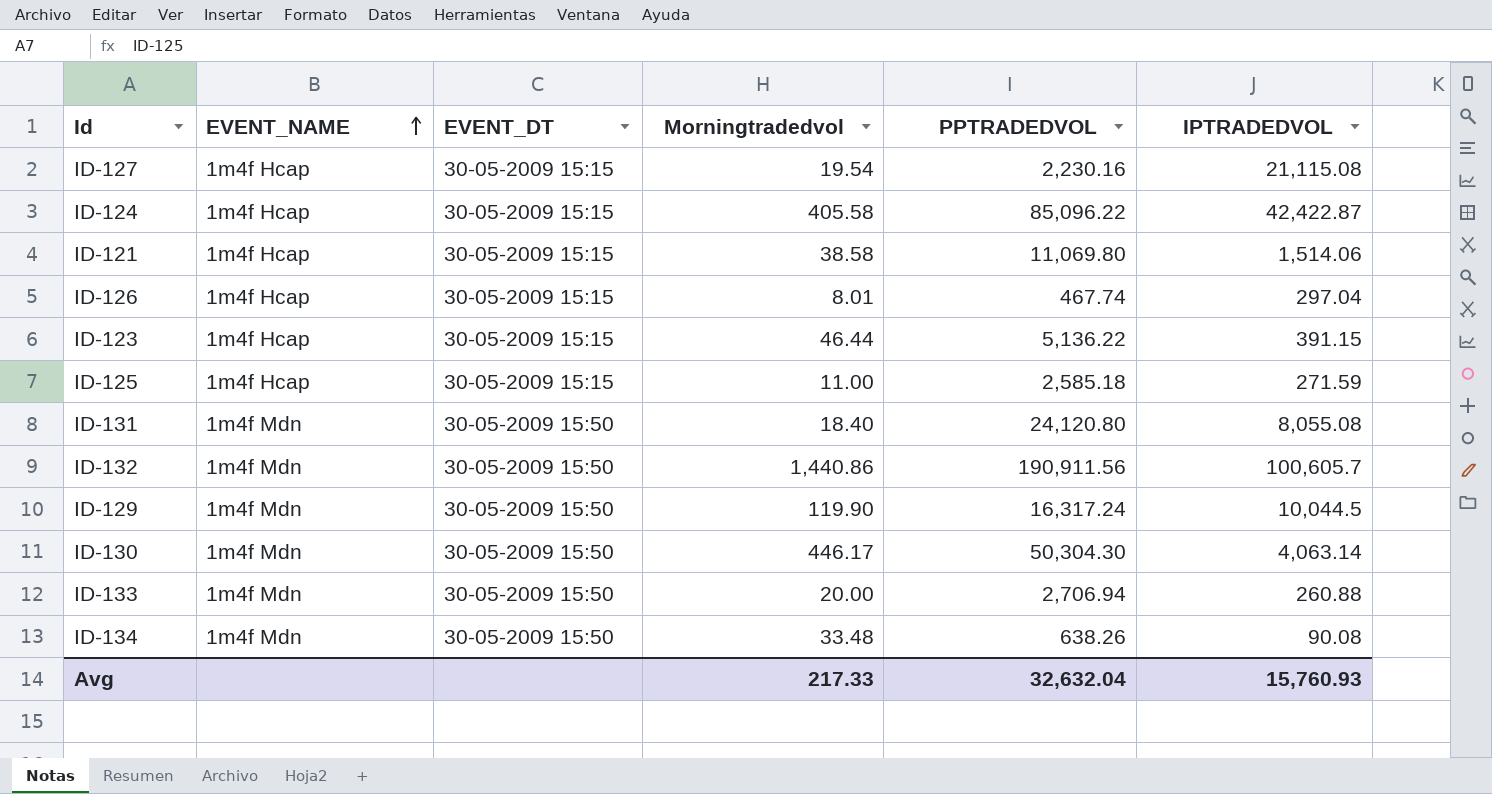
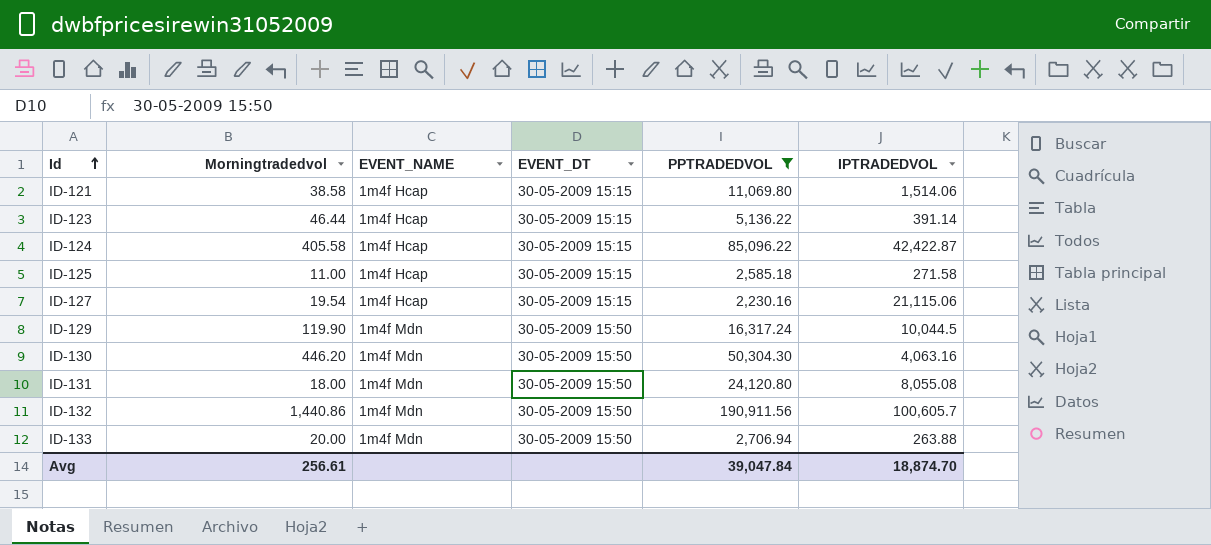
filter: none -> PPTRADEDVOL >= 2,230.16
row order: EVENT_NAME ascending -> Id ascending
column Morningtradedvol | position: 4 -> 2
ID-123 | IPTRADEDVOL: 391.15 -> 391.14
ID-125 | IPTRADEDVOL: 271.59 -> 271.58
ID-127 | IPTRADEDVOL: 21,115.08 -> 21,115.06
ID-130 | Morningtradedvol: 446.17 -> 446.20
ID-130 | IPTRADEDVOL: 4,063.14 -> 4,063.16
ID-131 | Morningtradedvol: 18.40 -> 18.00
ID-133 | IPTRADEDVOL: 260.88 -> 263.88
Avg | Morningtradedvol: 217.33 -> 256.61
Avg | PPTRADEDVOL: 32,632.04 -> 39,047.84
Avg | IPTRADEDVOL: 15,760.93 -> 18,874.70

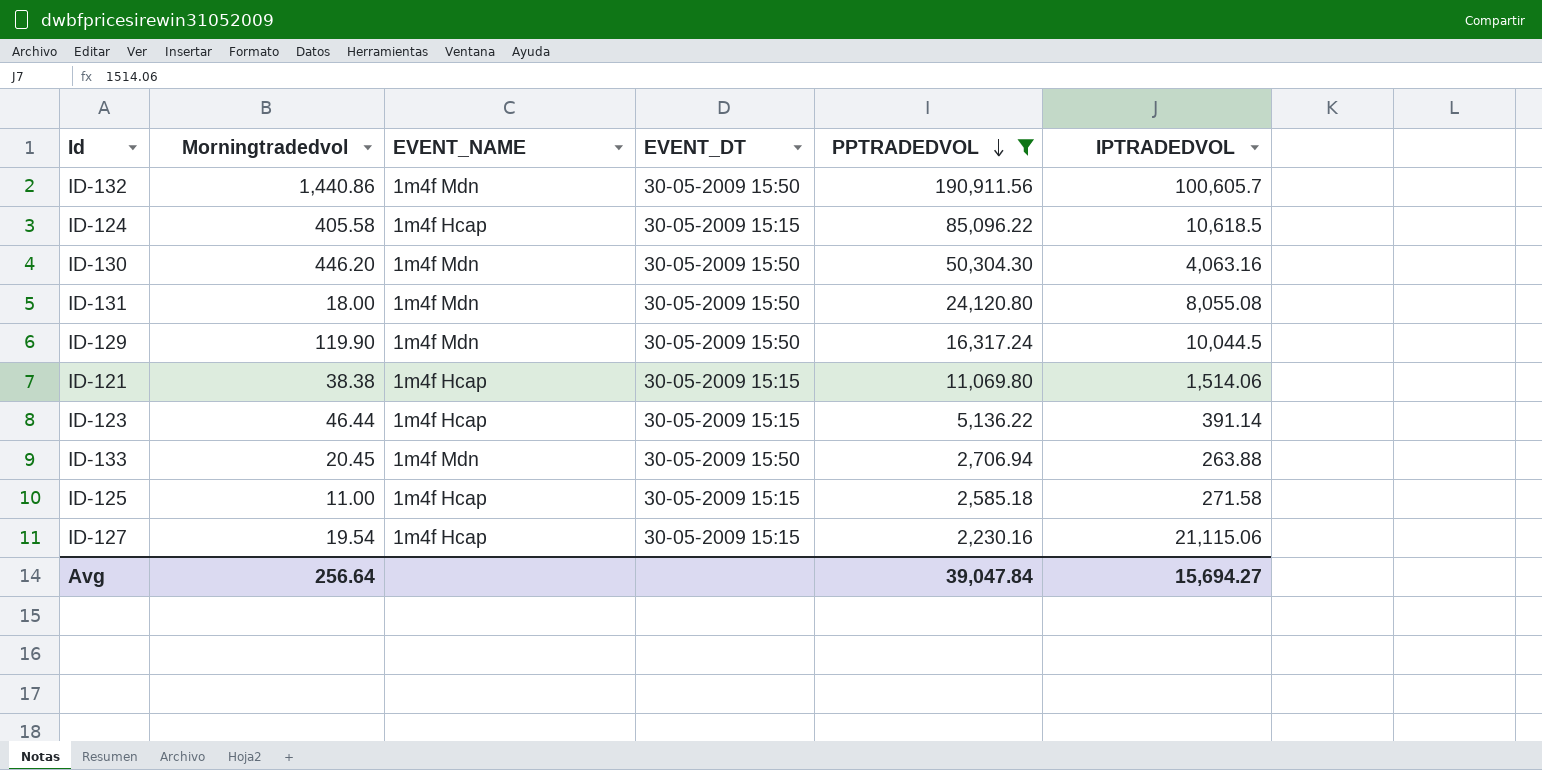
row order: Id ascending -> PPTRADEDVOL descending
ID-124 | IPTRADEDVOL: 42,422.87 -> 10,618.5
ID-121 | Morningtradedvol: 38.58 -> 38.38
ID-133 | Morningtradedvol: 20.00 -> 20.45
Avg | Morningtradedvol: 256.61 -> 256.64
Avg | IPTRADEDVOL: 18,874.70 -> 15,694.27

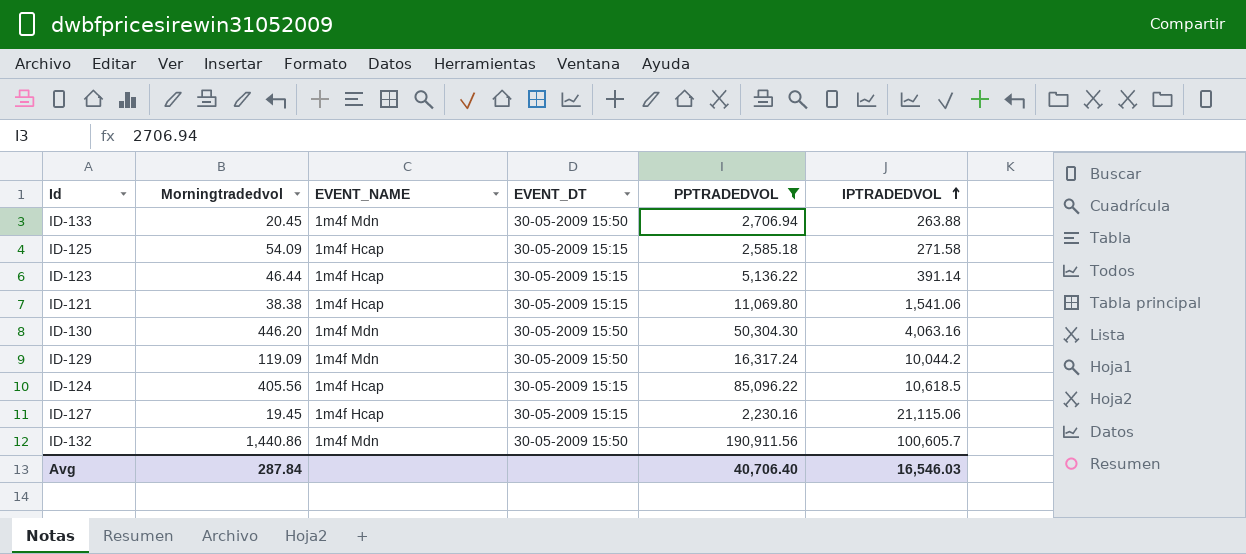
row order: PPTRADEDVOL descending -> IPTRADEDVOL ascending
row ID-131: 18.00 | 1m4f Mdn | 30-05-2009 15:50 | 24,120.80 | 8,055.08 -> none
ID-125 | Morningtradedvol: 11.00 -> 54.09
ID-121 | IPTRADEDVOL: 1,514.06 -> 1,541.06
ID-129 | Morningtradedvol: 119.90 -> 119.09
ID-129 | IPTRADEDVOL: 10,044.5 -> 10,044.2
ID-124 | Morningtradedvol: 405.58 -> 405.56
ID-127 | Morningtradedvol: 19.54 -> 19.45
Avg | Morningtradedvol: 256.64 -> 287.84
Avg | PPTRADEDVOL: 39,047.84 -> 40,706.40
Avg | IPTRADEDVOL: 15,694.27 -> 16,546.03

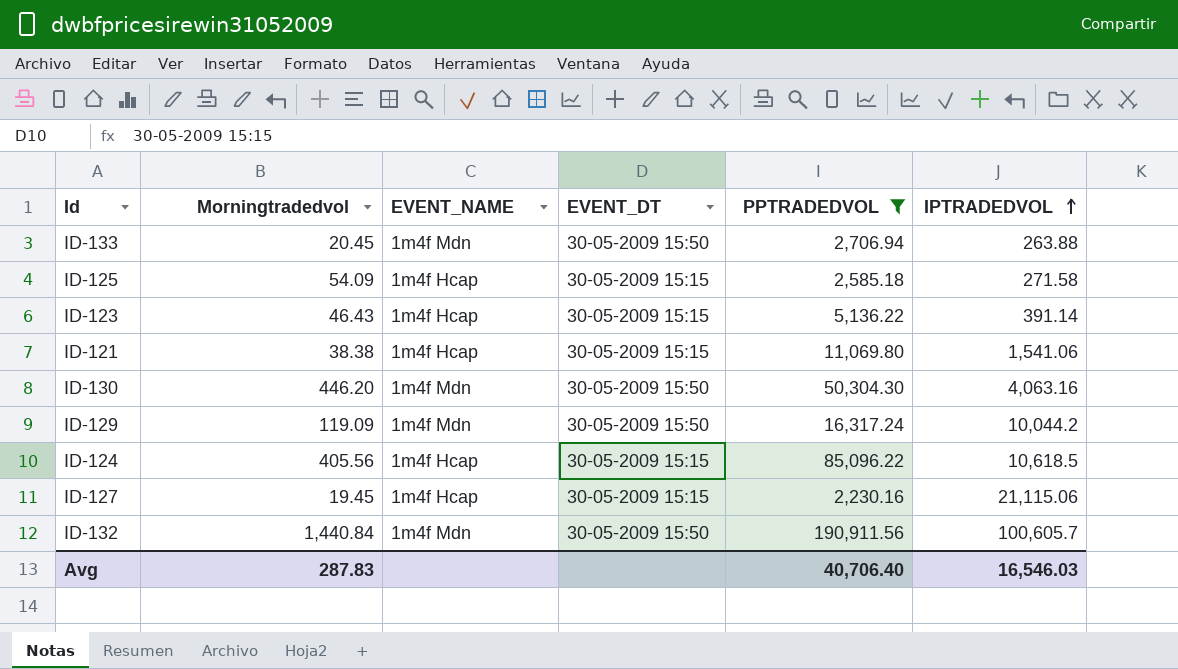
ID-123 | Morningtradedvol: 46.44 -> 46.43
ID-132 | Morningtradedvol: 1,440.86 -> 1,440.84
Avg | Morningtradedvol: 287.84 -> 287.83

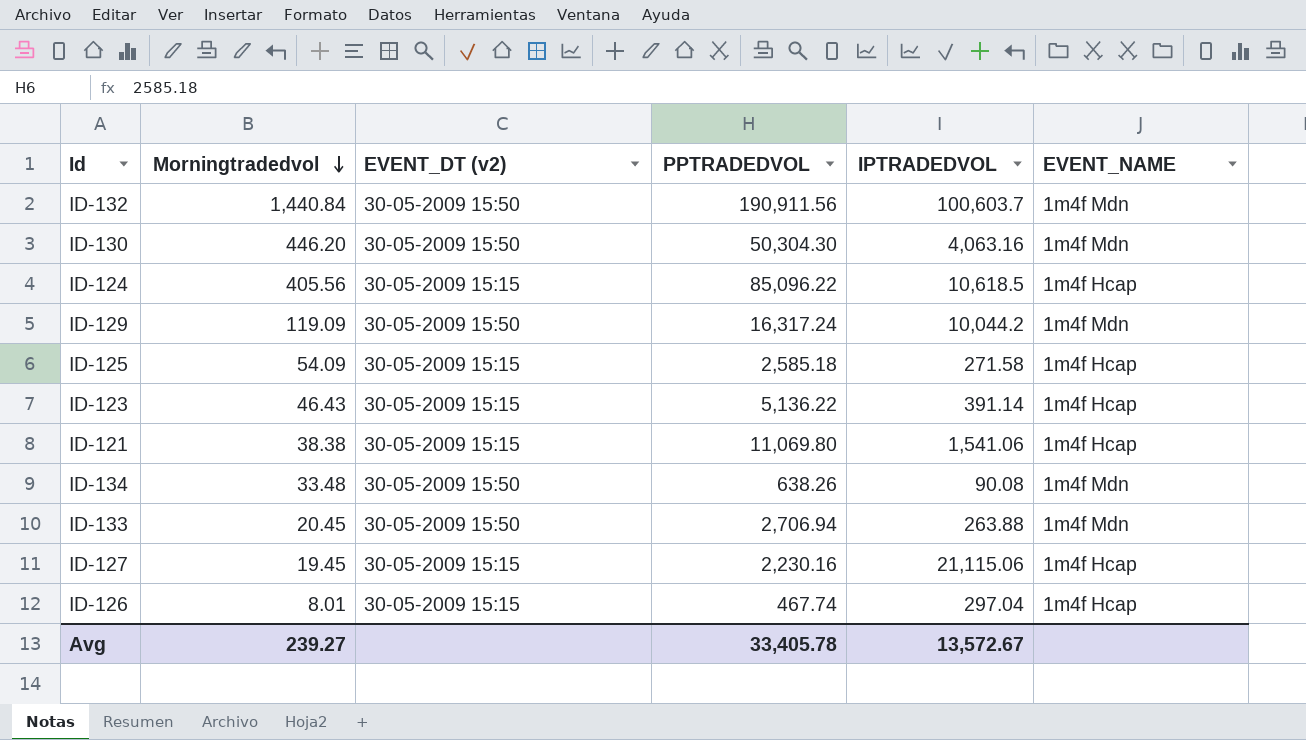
filter: PPTRADEDVOL >= 2,230.16 -> none
row order: IPTRADEDVOL ascending -> Morningtradedvol descending
column name: EVENT_DT -> EVENT_DT (v2)
column EVENT_NAME | position: 3 -> 6
ID-132 | IPTRADEDVOL: 100,605.7 -> 100,603.7
Avg | Morningtradedvol: 287.83 -> 239.27
Avg | PPTRADEDVOL: 40,706.40 -> 33,405.78
Avg | IPTRADEDVOL: 16,546.03 -> 13,572.67

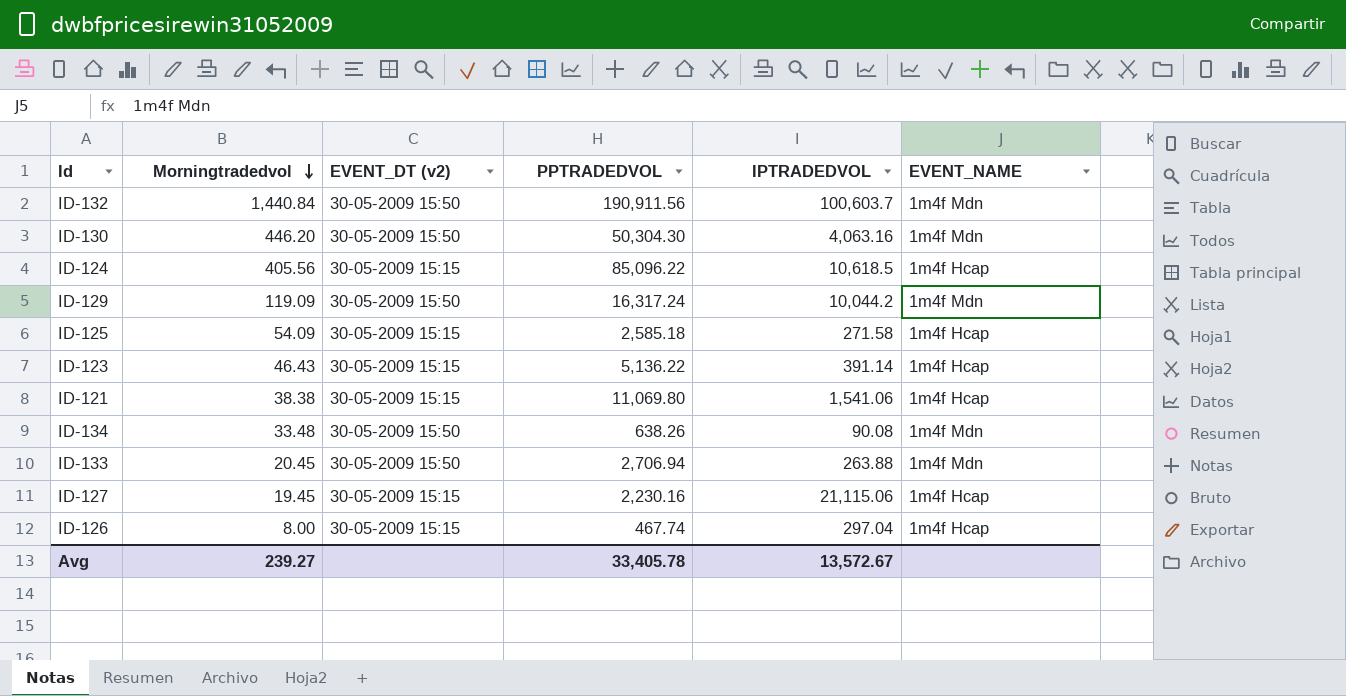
ID-126 | Morningtradedvol: 8.01 -> 8.00

